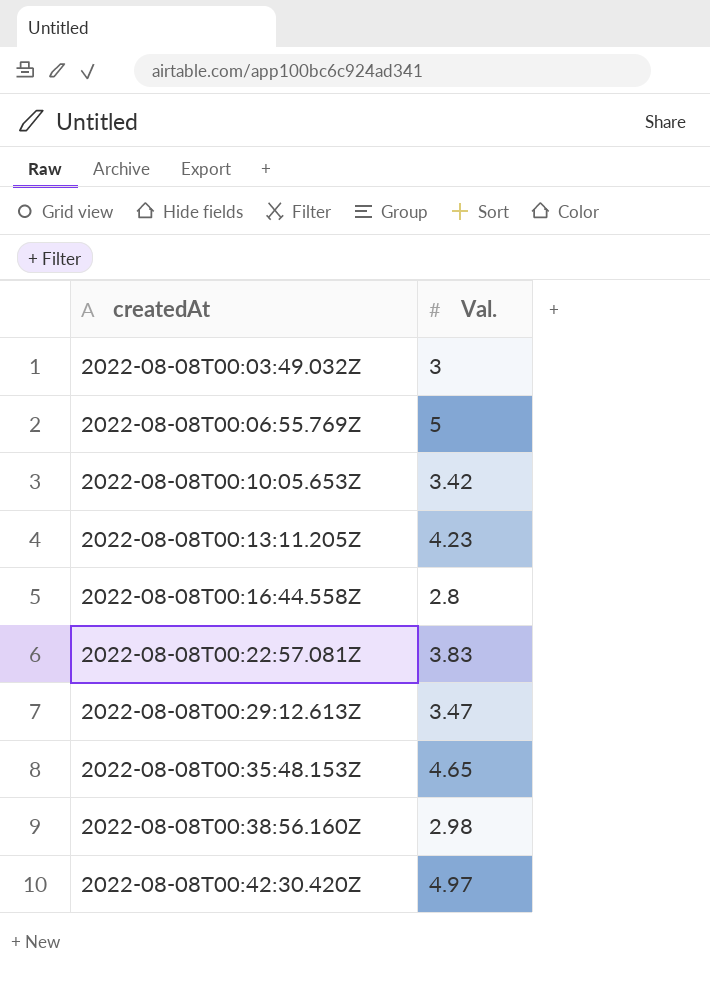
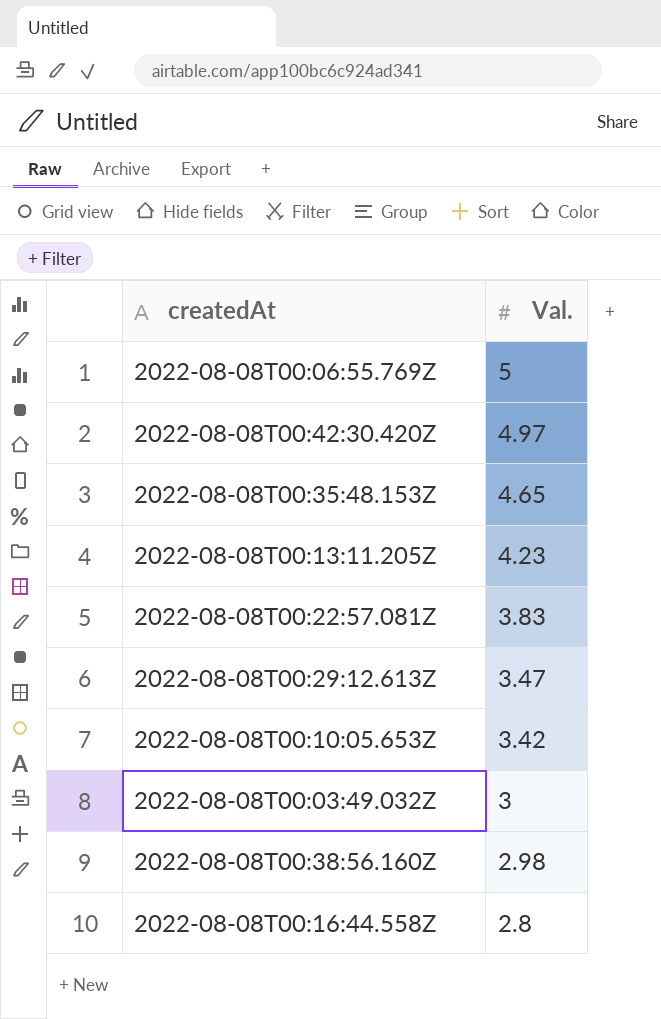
row order: createdAt ascending -> Val. descending

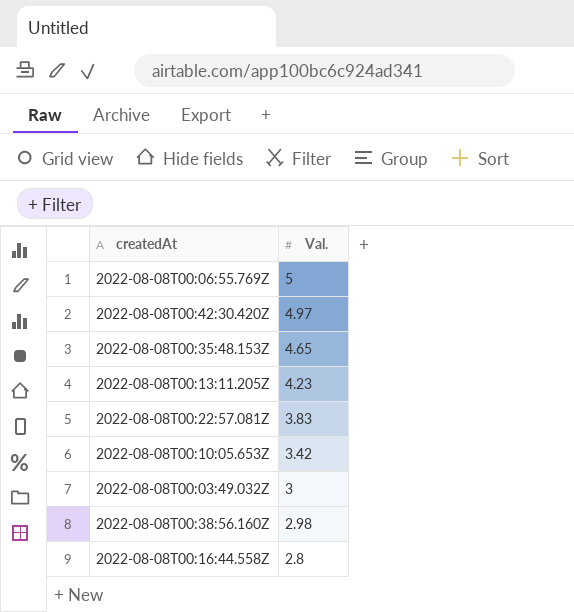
row 2022-08-08T00:29:12.613Z: 3.47 -> none

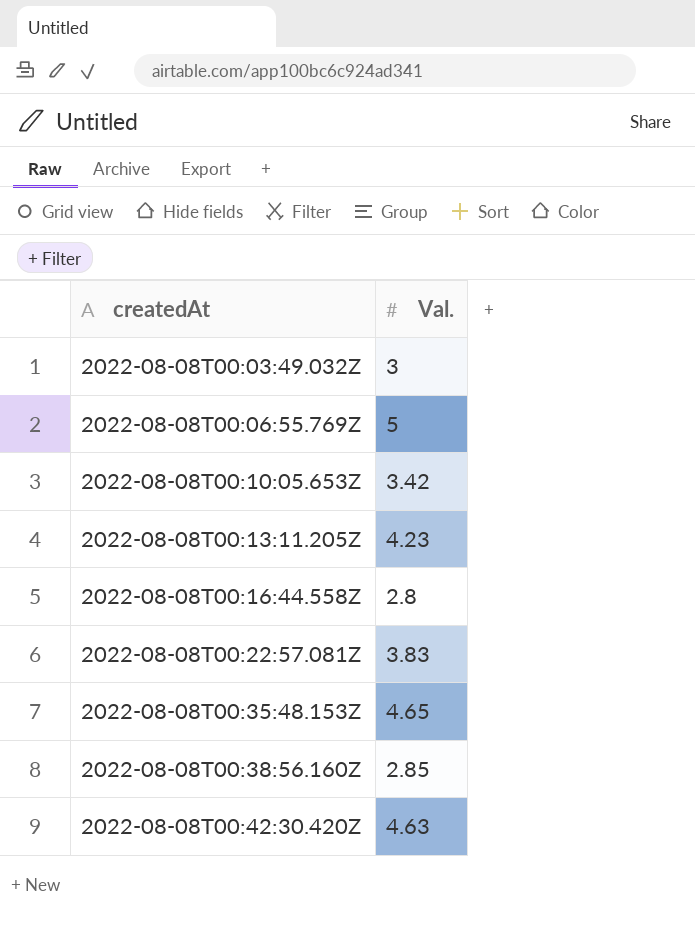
row order: Val. descending -> createdAt ascending
2022-08-08T00:38:56.160Z | Val.: 2.98 -> 2.85
2022-08-08T00:42:30.420Z | Val.: 4.97 -> 4.63

